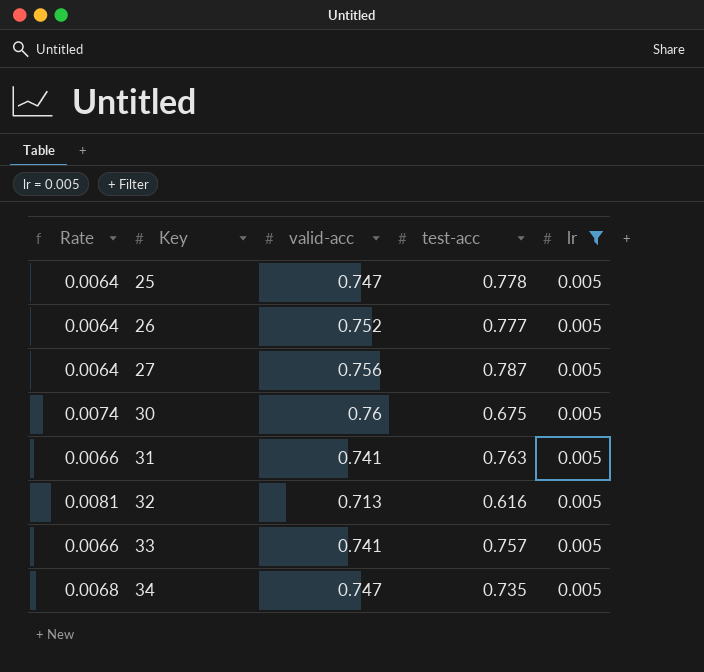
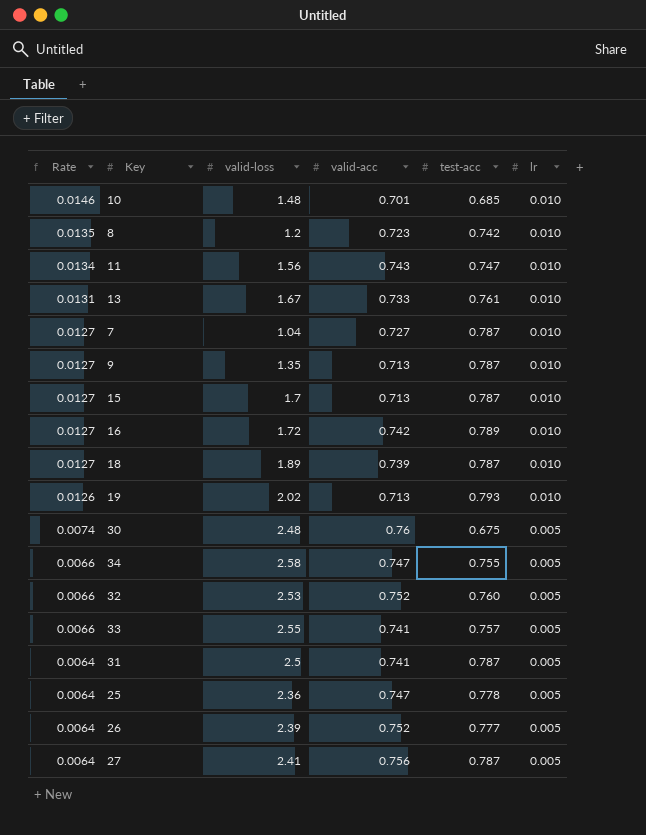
filter: lr = 0.005 -> none
row order: Key ascending -> Rate descending
column valid-loss | position: none -> 3
34 | Rate: 0.0068 -> 0.0066
34 | test-acc: 0.735 -> 0.755
32 | Rate: 0.0081 -> 0.0066
32 | valid-acc: 0.713 -> 0.752
32 | test-acc: 0.616 -> 0.760
31 | Rate: 0.0066 -> 0.0064
31 | test-acc: 0.763 -> 0.787

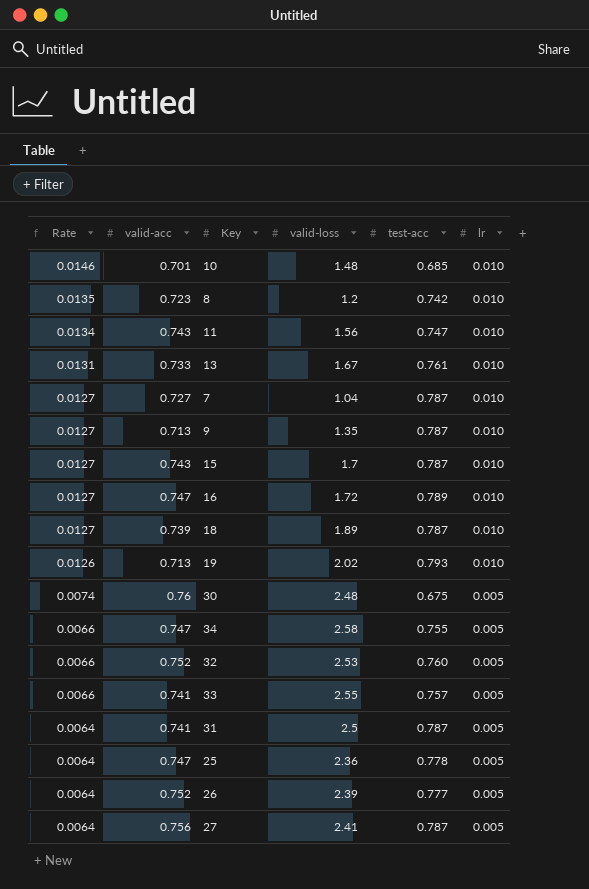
column valid-acc | position: 4 -> 2
15 | valid-acc: 0.713 -> 0.743
16 | valid-acc: 0.742 -> 0.747

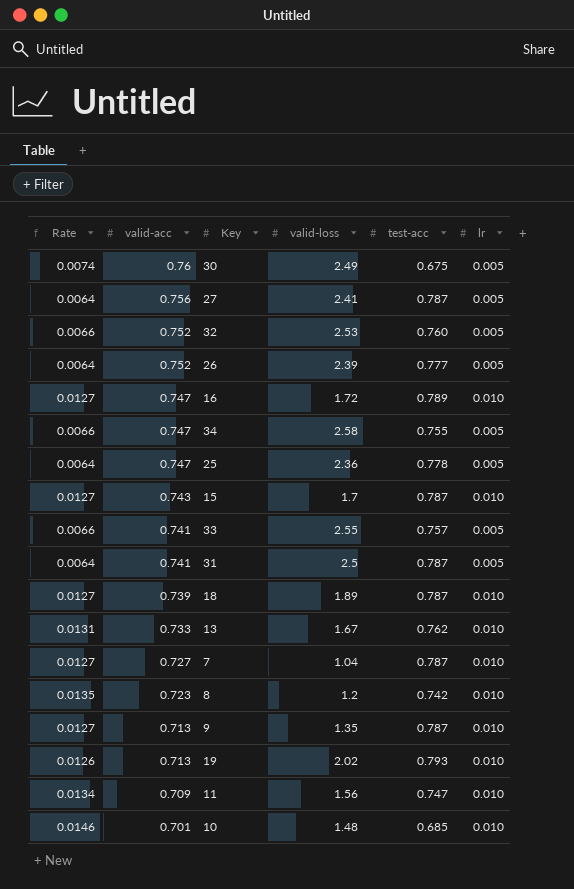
row order: Rate descending -> valid-acc descending
30 | valid-loss: 2.48 -> 2.49
13 | test-acc: 0.761 -> 0.762
11 | valid-acc: 0.743 -> 0.709

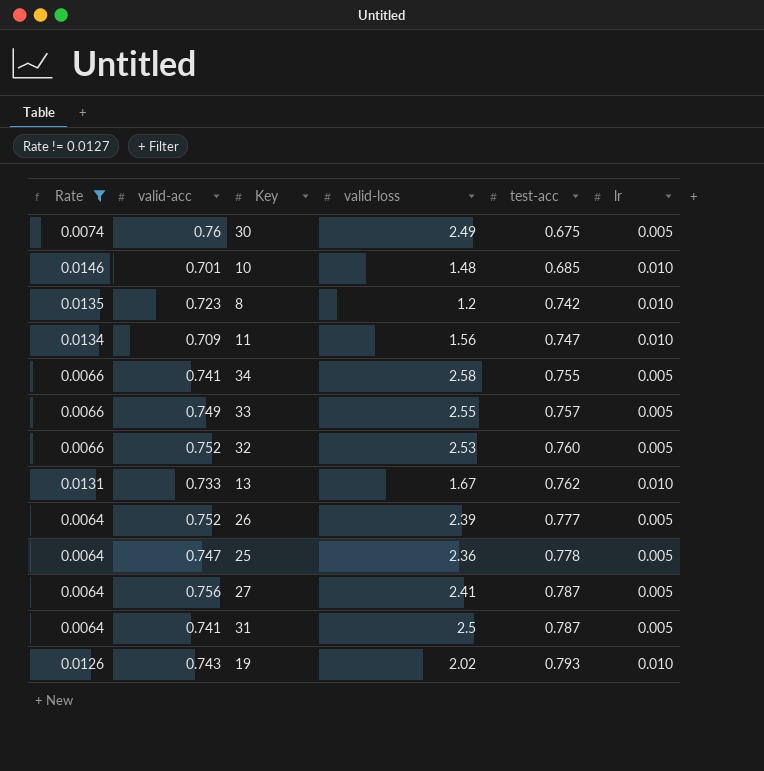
filter: none -> Rate != 0.0127
row order: valid-acc descending -> test-acc ascending
34 | valid-acc: 0.747 -> 0.741
33 | valid-acc: 0.741 -> 0.749
19 | valid-acc: 0.713 -> 0.743

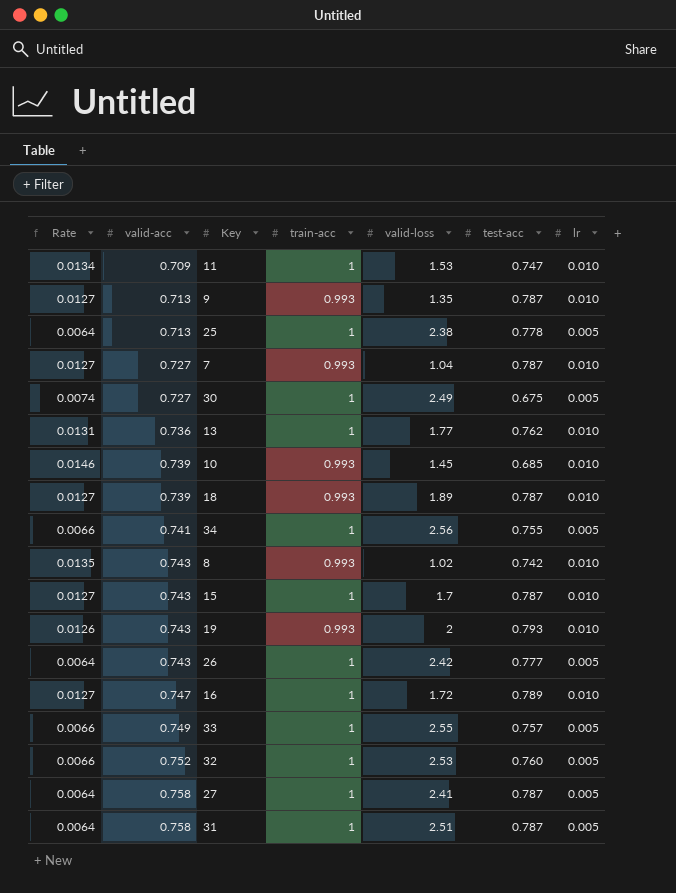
filter: Rate != 0.0127 -> none
row order: test-acc ascending -> valid-acc ascending
column train-acc | position: none -> 4
11 | valid-loss: 1.56 -> 1.53
25 | valid-acc: 0.747 -> 0.713
25 | valid-loss: 2.36 -> 2.38
30 | valid-acc: 0.76 -> 0.727
13 | valid-acc: 0.733 -> 0.736
13 | valid-loss: 1.67 -> 1.77
10 | valid-acc: 0.701 -> 0.739
10 | valid-loss: 1.48 -> 1.45
34 | valid-loss: 2.58 -> 2.56
8 | valid-acc: 0.723 -> 0.743
8 | valid-loss: 1.2 -> 1.02
19 | valid-loss: 2.02 -> 2
26 | valid-acc: 0.752 -> 0.743
26 | valid-loss: 2.39 -> 2.42
27 | valid-acc: 0.756 -> 0.758
31 | valid-acc: 0.741 -> 0.758
31 | valid-loss: 2.5 -> 2.51

